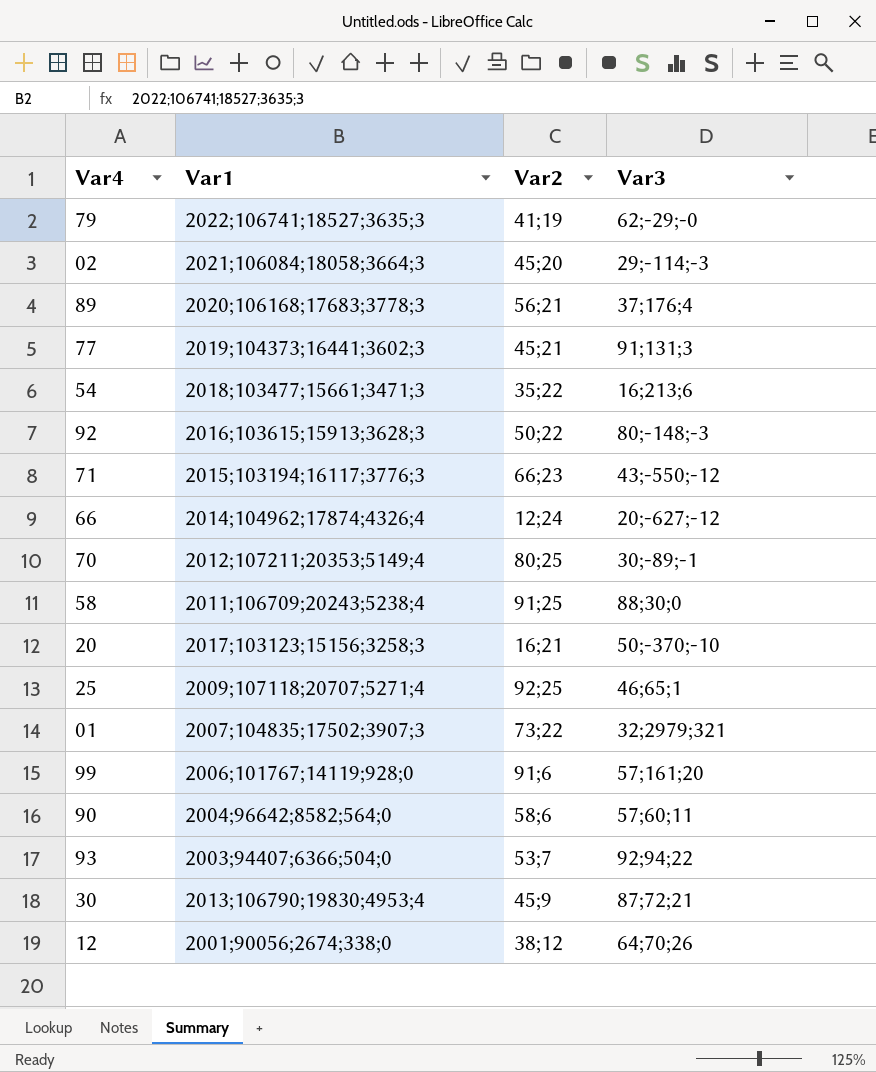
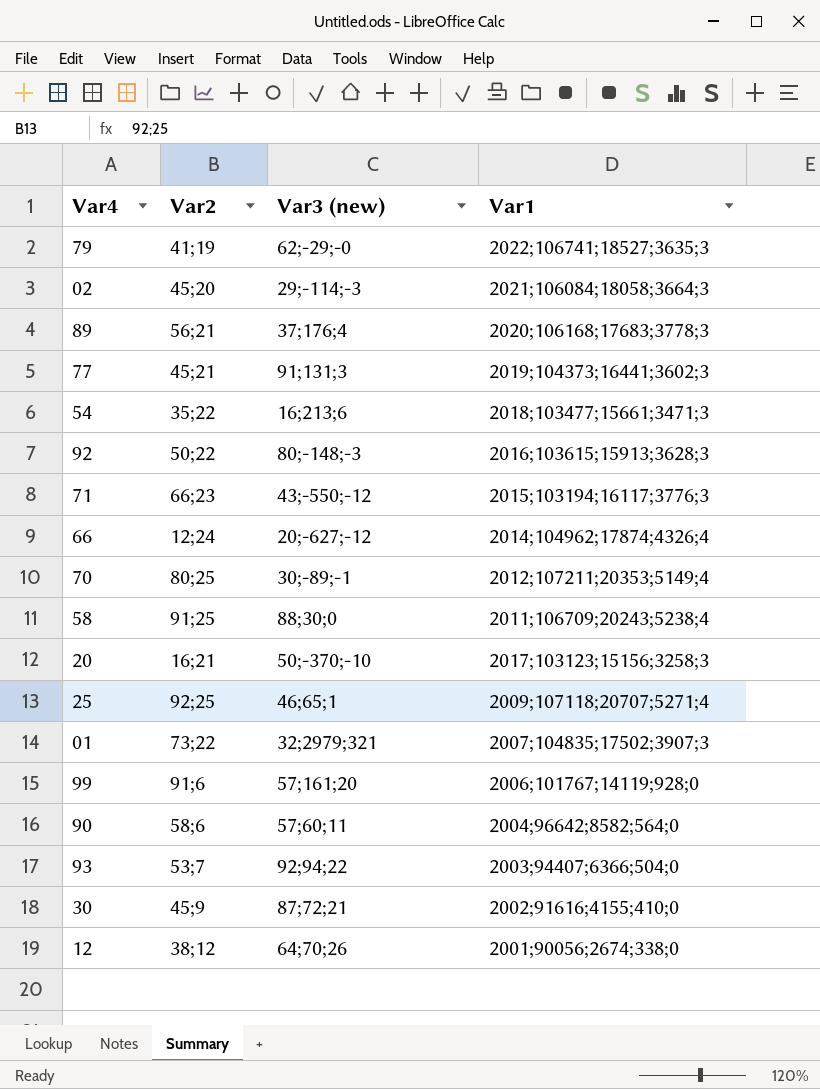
column name: Var3 -> Var3 (new)
column Var1 | position: 2 -> 4
30 | Var1: 2013;106790;19830;4953;4 -> 2002;91616;4155;410;0

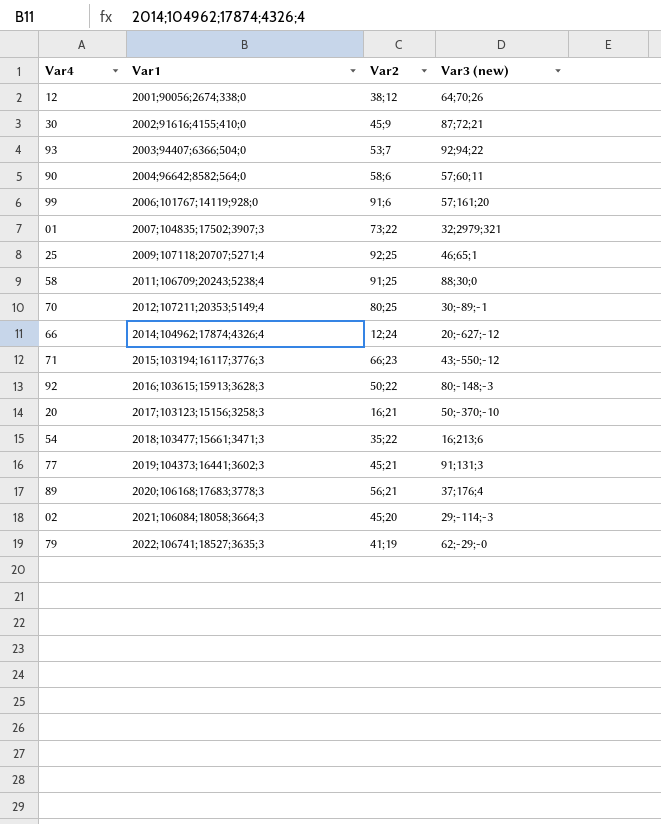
row order: none -> Var1 ascending
column Var1 | position: 4 -> 2

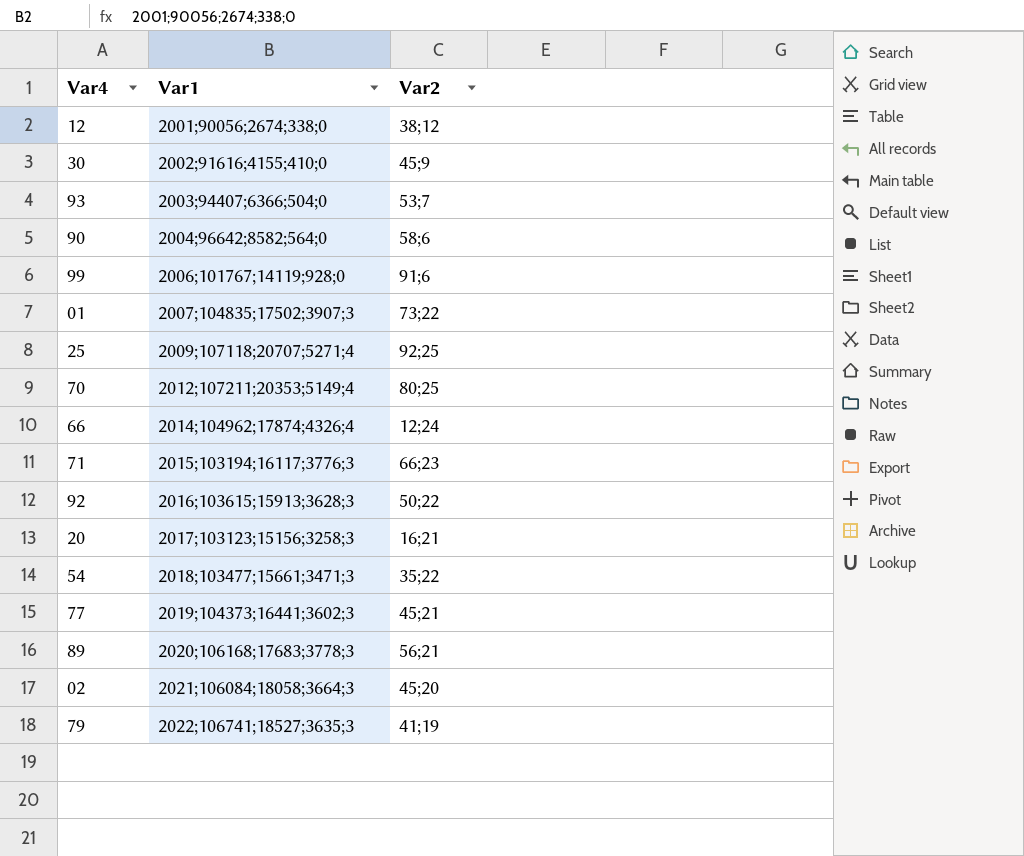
column Var3 (new) | position: 4 -> none
row 58: 2011;106709;20243;5238;4 | 91;25 | 88;30;0 -> none

